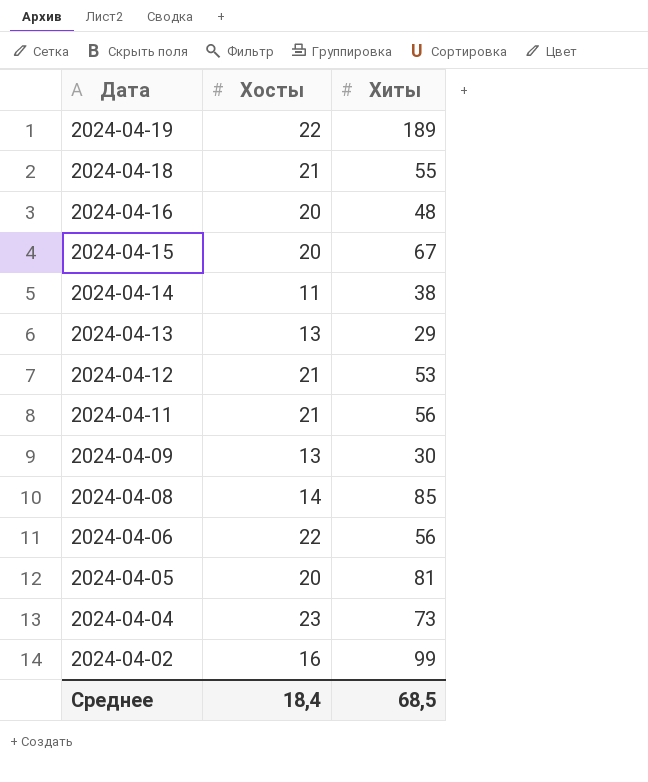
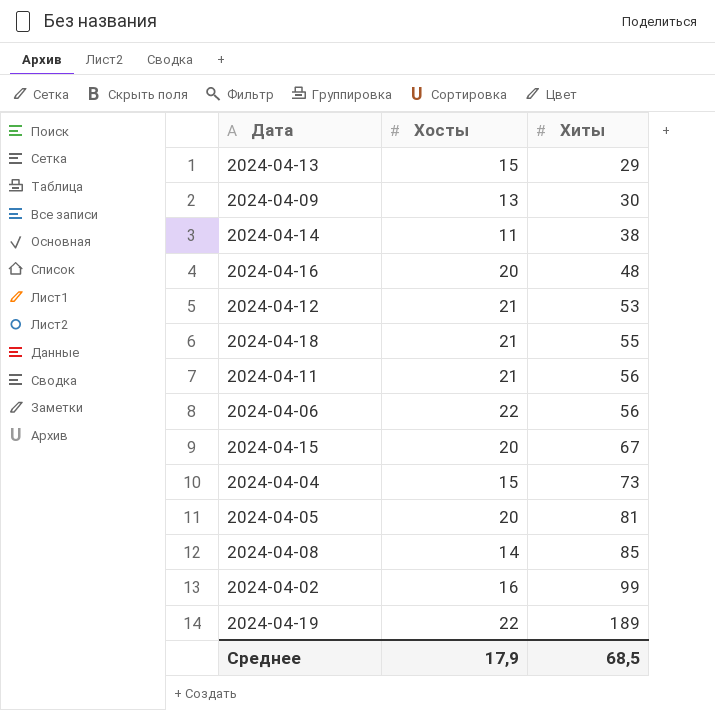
row order: Дата descending -> Хиты ascending
2024-04-13 | Хосты: 13 -> 15
2024-04-04 | Хосты: 23 -> 15
Среднее | Хосты: 18,4 -> 17,9

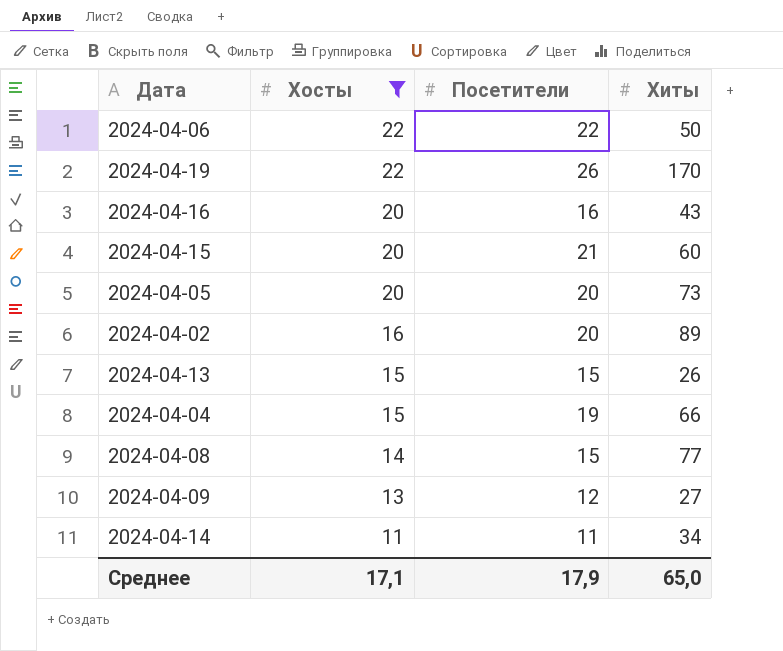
filter: none -> Хосты != 21
row order: Хиты ascending -> Хосты descending
column Посетители | position: none -> 3
2024-04-06 | Хиты: 56 -> 50
2024-04-19 | Хиты: 189 -> 170
2024-04-16 | Хиты: 48 -> 43
2024-04-15 | Хиты: 67 -> 60
2024-04-05 | Хиты: 81 -> 73
2024-04-02 | Хиты: 99 -> 89
2024-04-13 | Хиты: 29 -> 26
2024-04-04 | Хиты: 73 -> 66
2024-04-08 | Хиты: 85 -> 77
2024-04-09 | Хиты: 30 -> 27
2024-04-14 | Хиты: 38 -> 34
Среднее | Хосты: 17,9 -> 17,1
Среднее | Хиты: 68,5 -> 65,0

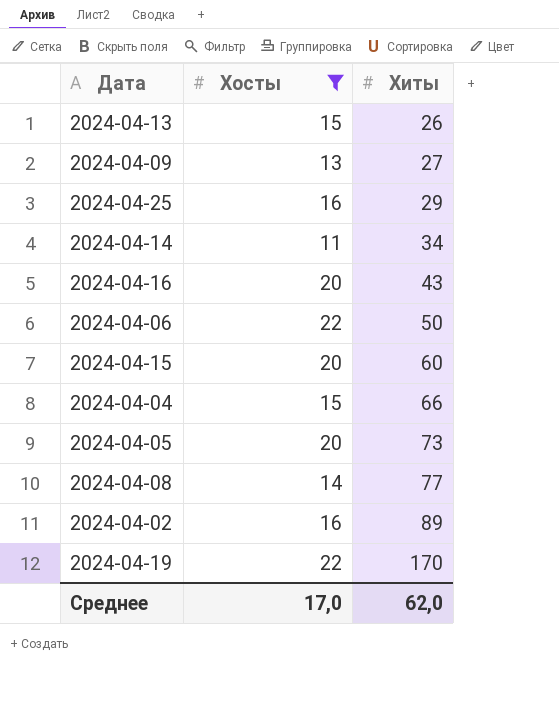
row order: Хосты descending -> Хиты ascending
column Посетители | position: 3 -> none
row 2024-04-25: none -> 16 | 29
Среднее | Хосты: 17,1 -> 17,0
Среднее | Хиты: 65,0 -> 62,0

